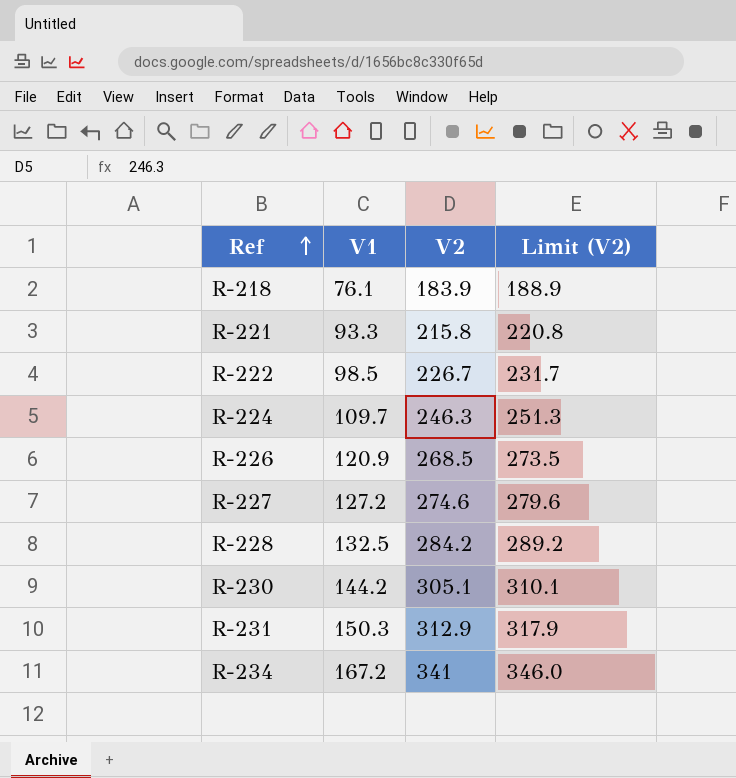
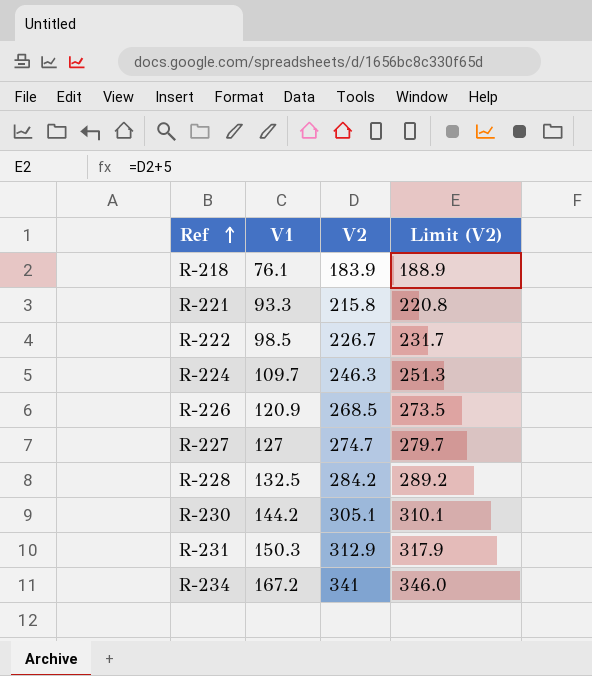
R-227 | V1: 127.2 -> 127
R-227 | V2: 274.6 -> 274.7
R-227 | Limit (V2): 279.6 -> 279.7

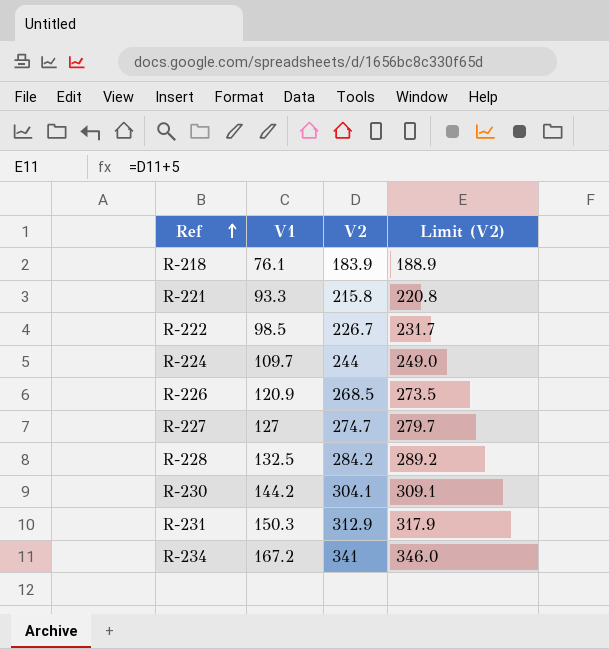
R-224 | V2: 246.3 -> 244
R-224 | Limit (V2): 251.3 -> 249.0
R-230 | V2: 305.1 -> 304.1
R-230 | Limit (V2): 310.1 -> 309.1

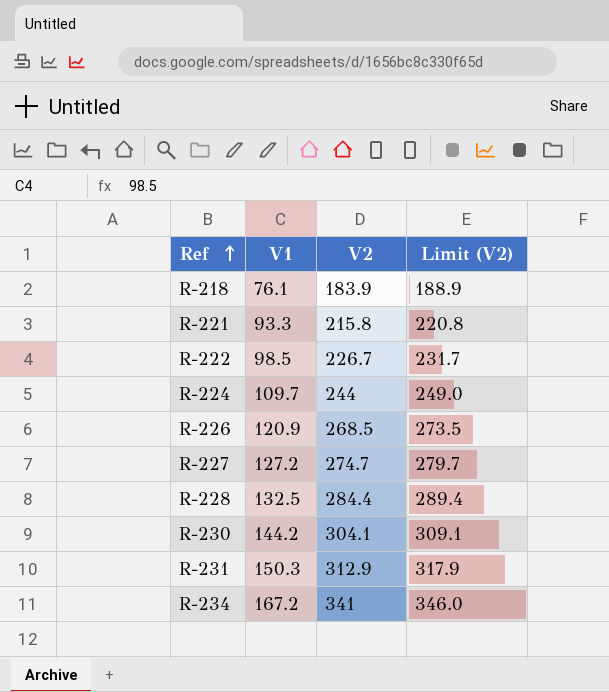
R-227 | V1: 127 -> 127.2
R-228 | V2: 284.2 -> 284.4
R-228 | Limit (V2): 289.2 -> 289.4

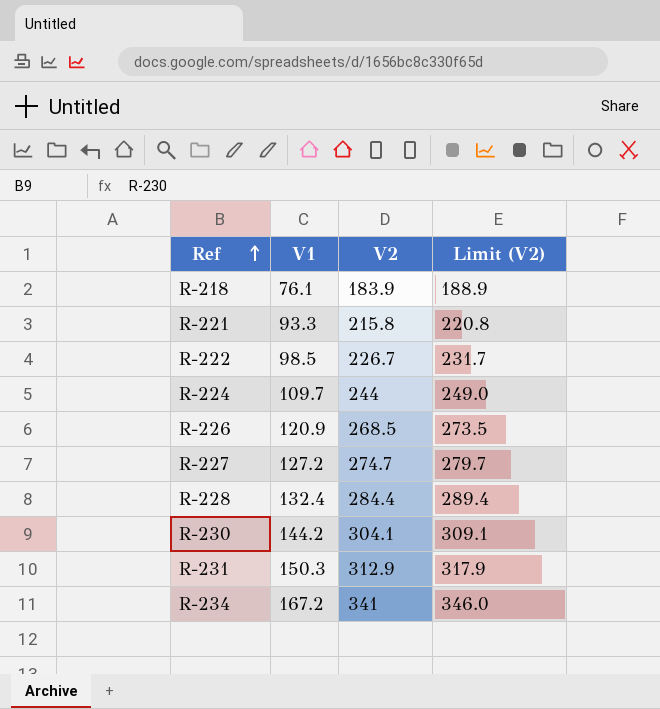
R-228 | V1: 132.5 -> 132.4

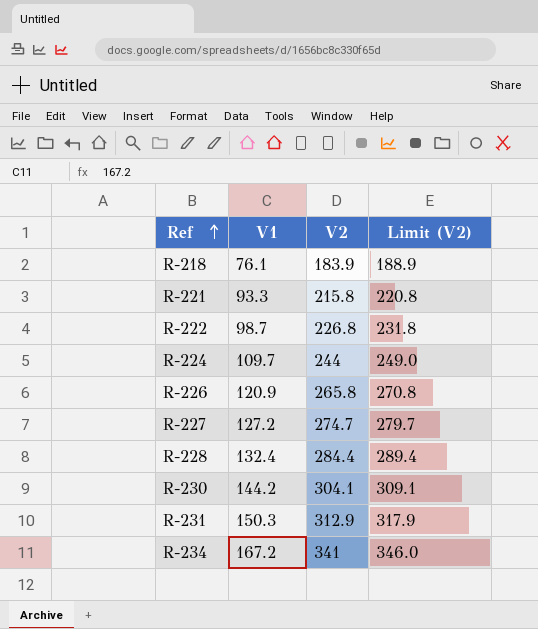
R-222 | V1: 98.5 -> 98.7
R-222 | V2: 226.7 -> 226.8
R-222 | Limit (V2): 231.7 -> 231.8
R-226 | V2: 268.5 -> 265.8
R-226 | Limit (V2): 273.5 -> 270.8

